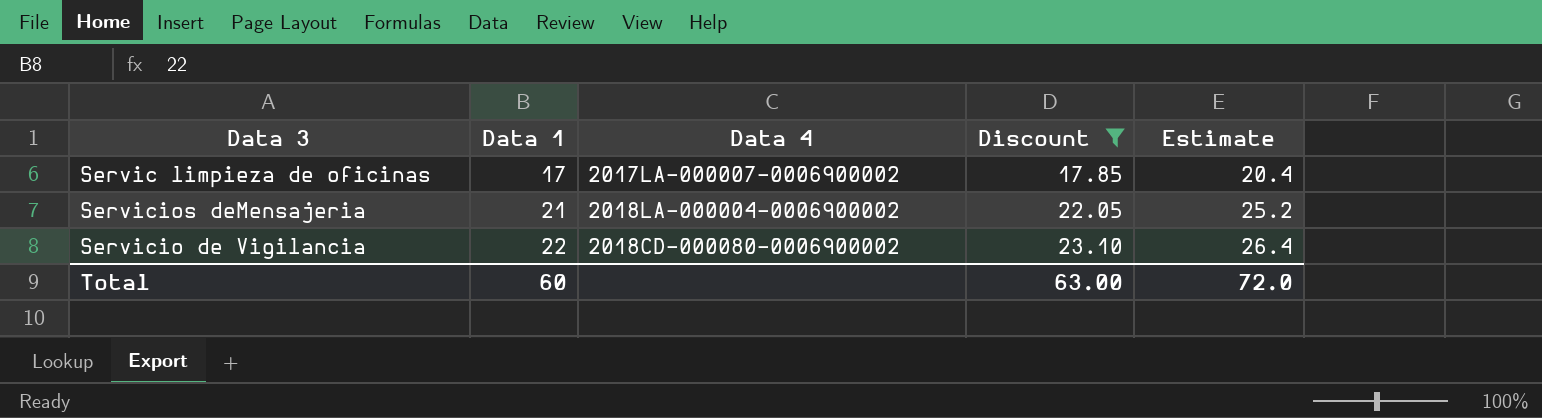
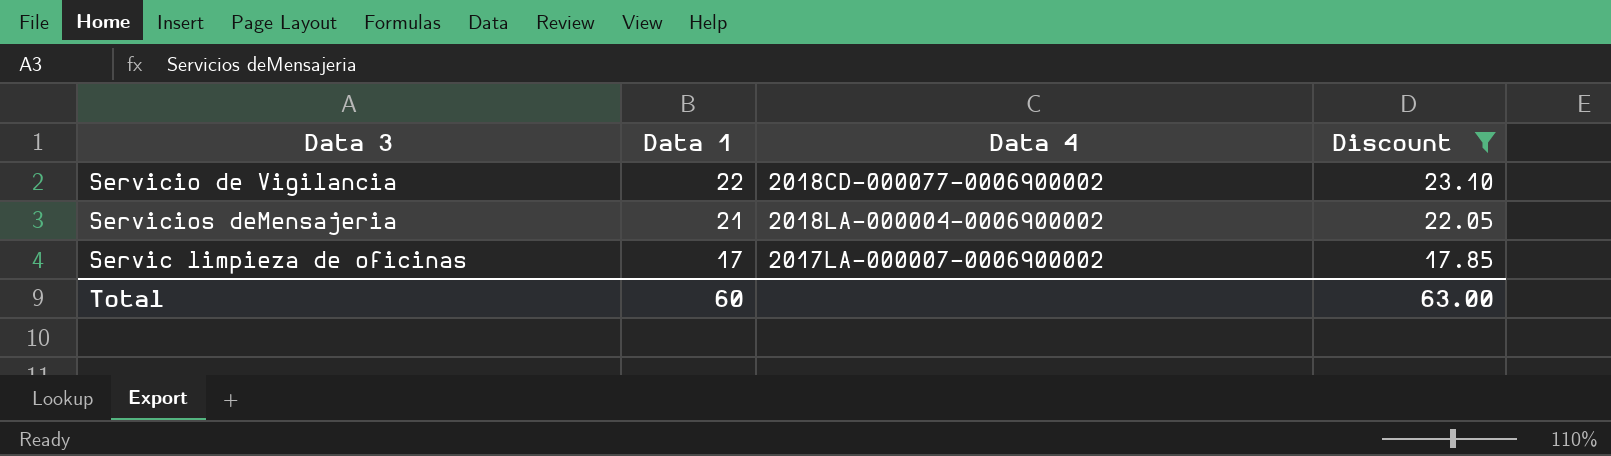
row order: Data 1 ascending -> Data 1 descending
column Estimate | formula: [Data 1] * 1.2 -> none
Servicio de Vigilancia | Data 4: 2018CD-000080-0006900002 -> 2018CD-000077-0006900002

